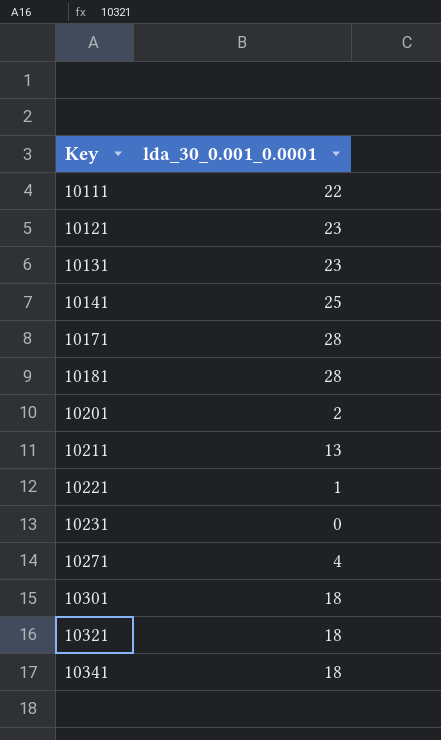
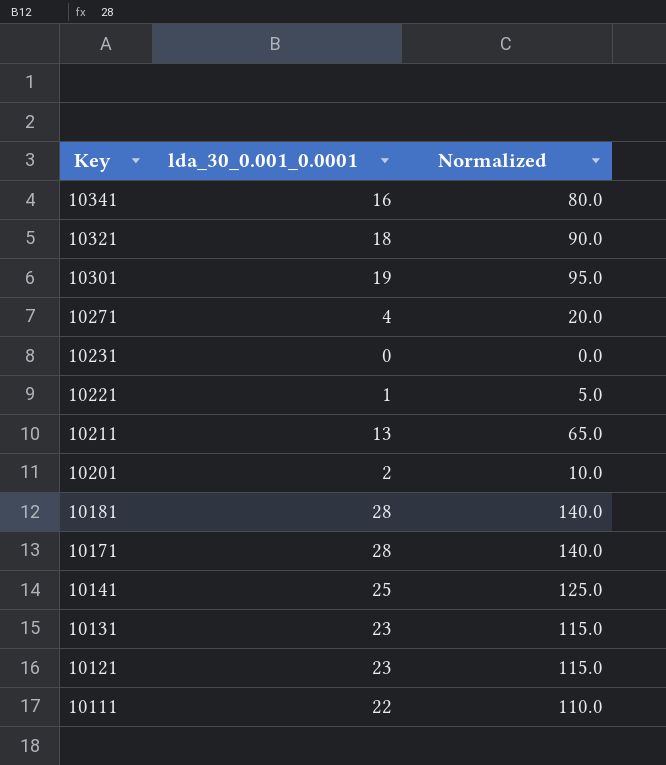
row order: Key ascending -> Key descending
column Normalized | formula: none -> [lda_30_0.001_0.0001] * 5
10341 | lda_30_0.001_0.0001: 18 -> 16
10301 | lda_30_0.001_0.0001: 18 -> 19

